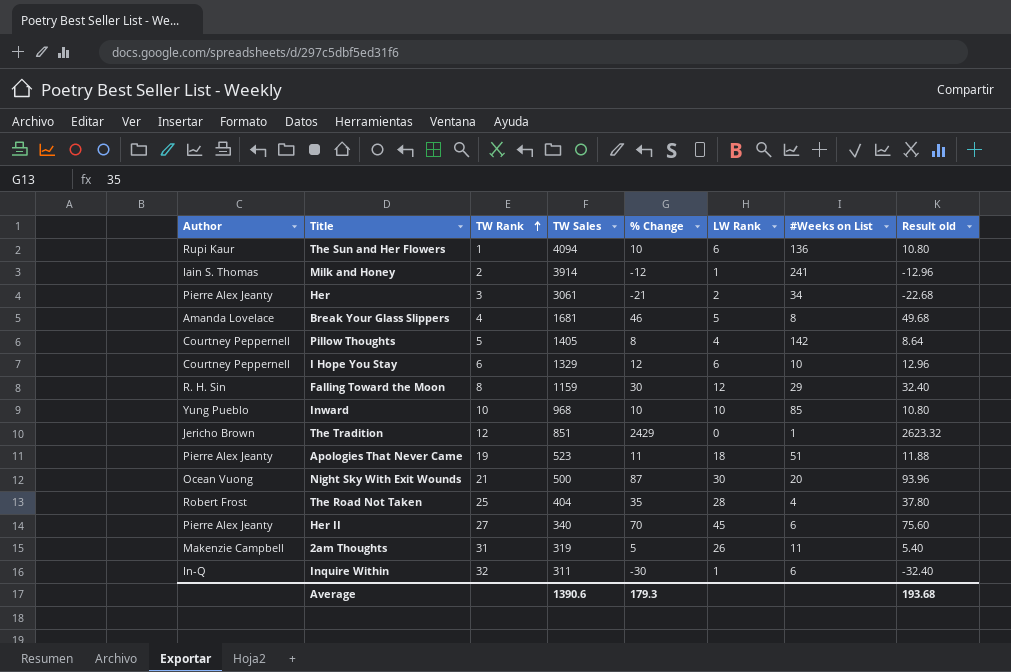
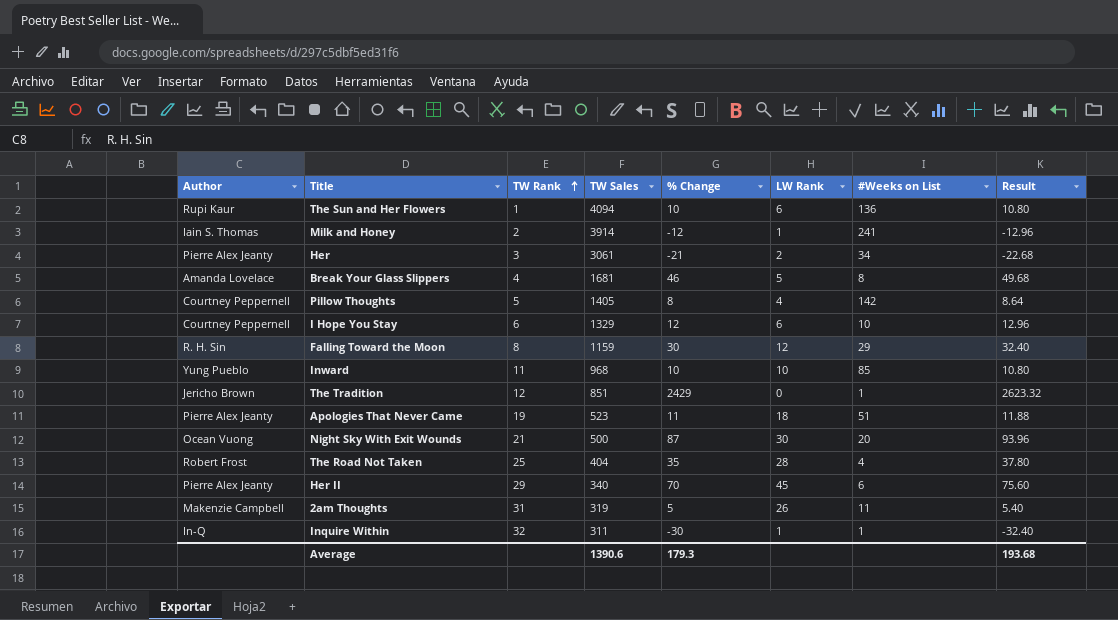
column name: Result old -> Result
Inward | TW Rank: 10 -> 11
Her II | TW Rank: 27 -> 29
Inquire Within | #Weeks on List: 6 -> 1

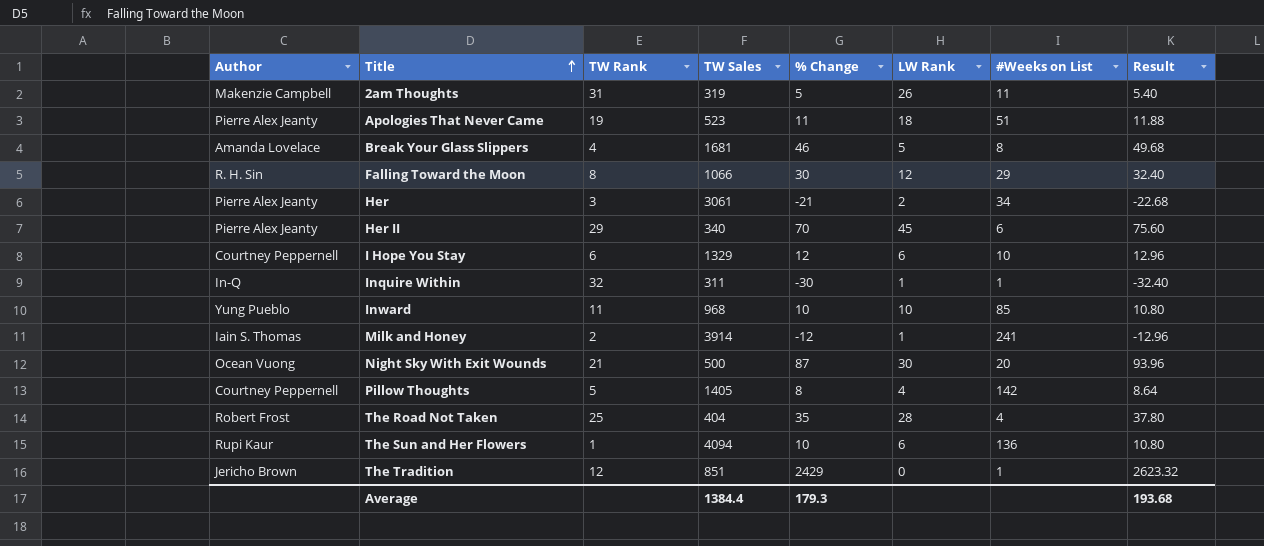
row order: TW Rank ascending -> Title ascending
Falling Toward the Moon | TW Sales: 1159 -> 1066
Average | TW Sales: 1390.6 -> 1384.4

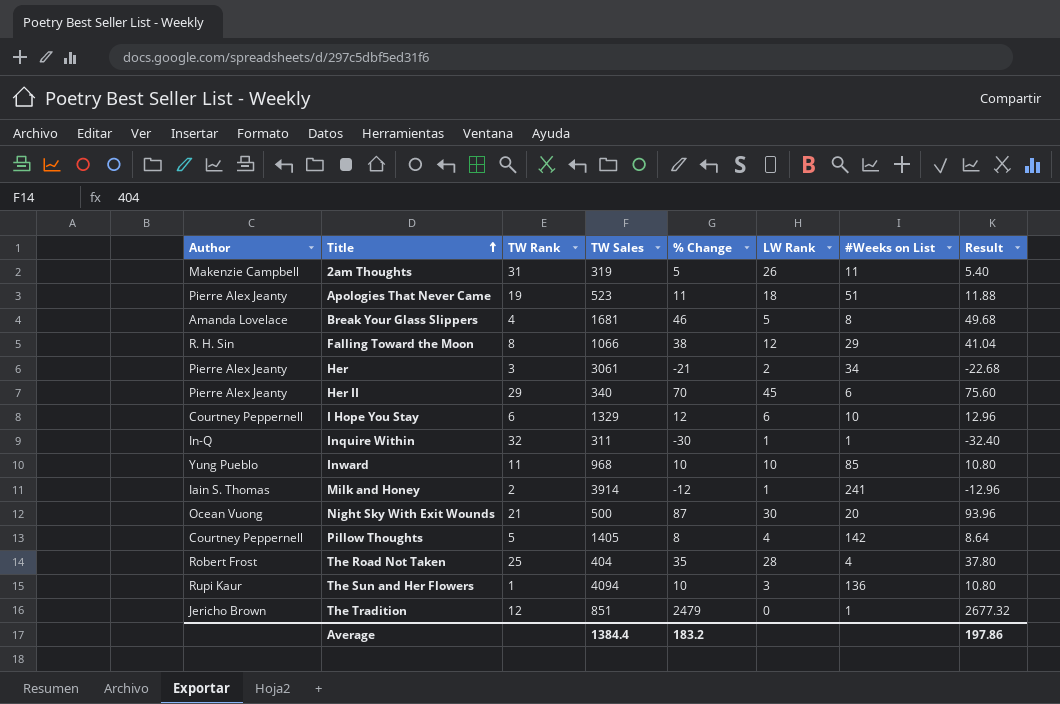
Falling Toward the Moon | % Change: 30 -> 38
Falling Toward the Moon | Result: 32.40 -> 41.04
The Sun and Her Flowers | LW Rank: 6 -> 3
The Tradition | % Change: 2429 -> 2479
The Tradition | Result: 2623.32 -> 2677.32
Average | % Change: 179.3 -> 183.2
Average | Result: 193.68 -> 197.86

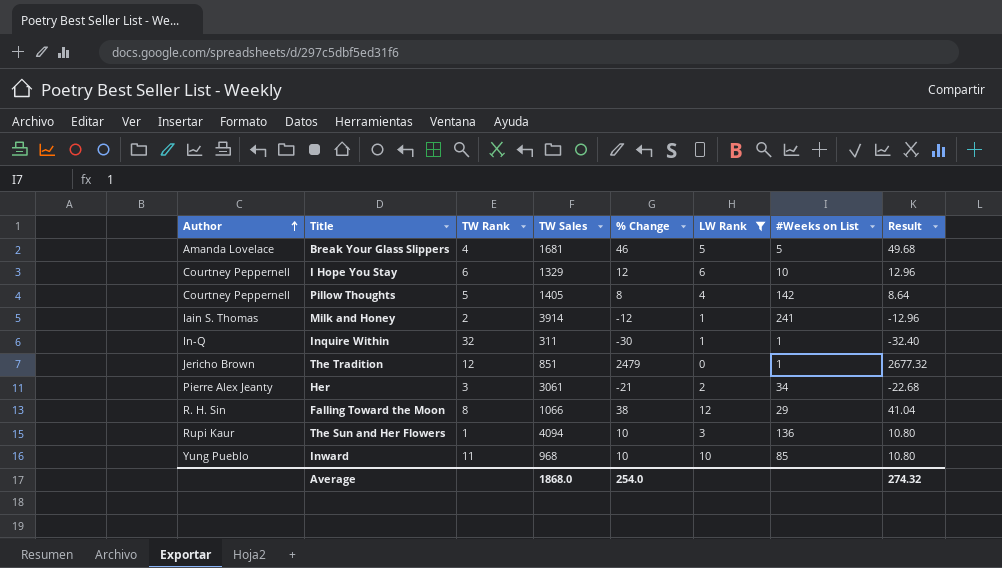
filter: none -> LW Rank <= 12
row order: Title ascending -> Author ascending
Break Your Glass Slippers | #Weeks on List: 8 -> 5
Average | TW Sales: 1384.4 -> 1868.0
Average | % Change: 183.2 -> 254.0
Average | Result: 197.86 -> 274.32

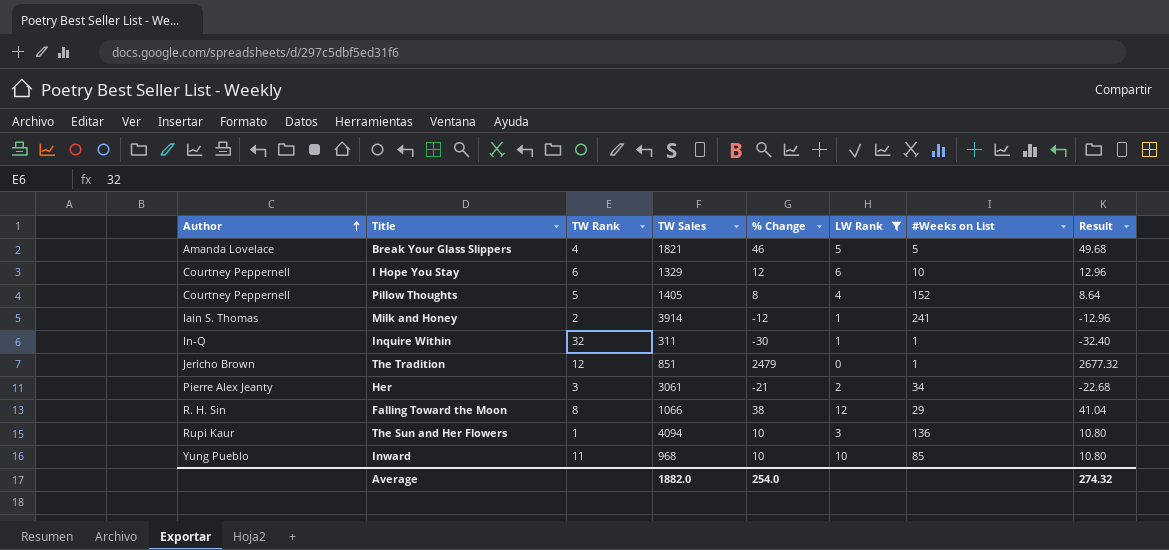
Break Your Glass Slippers | TW Sales: 1681 -> 1821
Pillow Thoughts | #Weeks on List: 142 -> 152
Average | TW Sales: 1868.0 -> 1882.0

